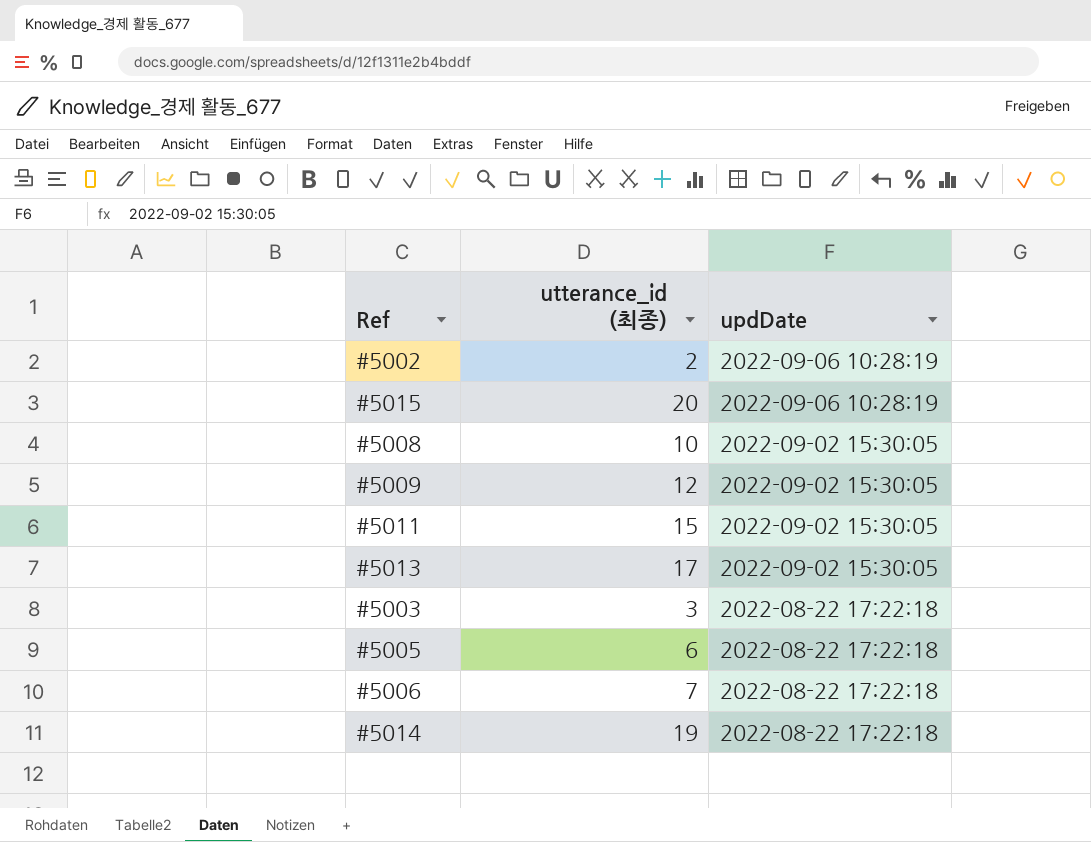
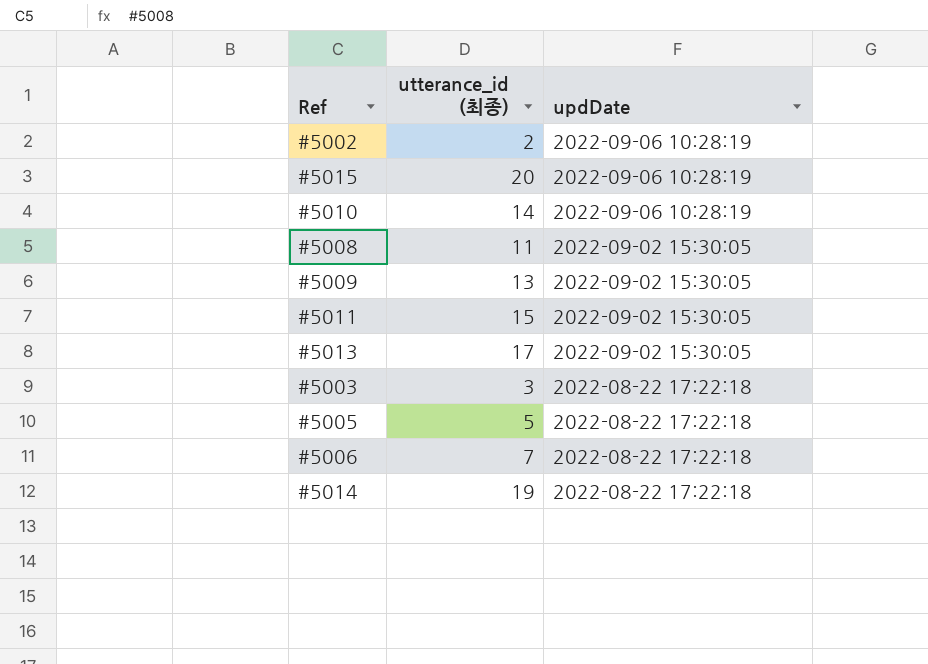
row #5010: none -> 14 | 2022-09-06 10:28:19
#5008 | utterance_id (최종): 10 -> 11
#5009 | utterance_id (최종): 12 -> 13
#5005 | utterance_id (최종): 6 -> 5

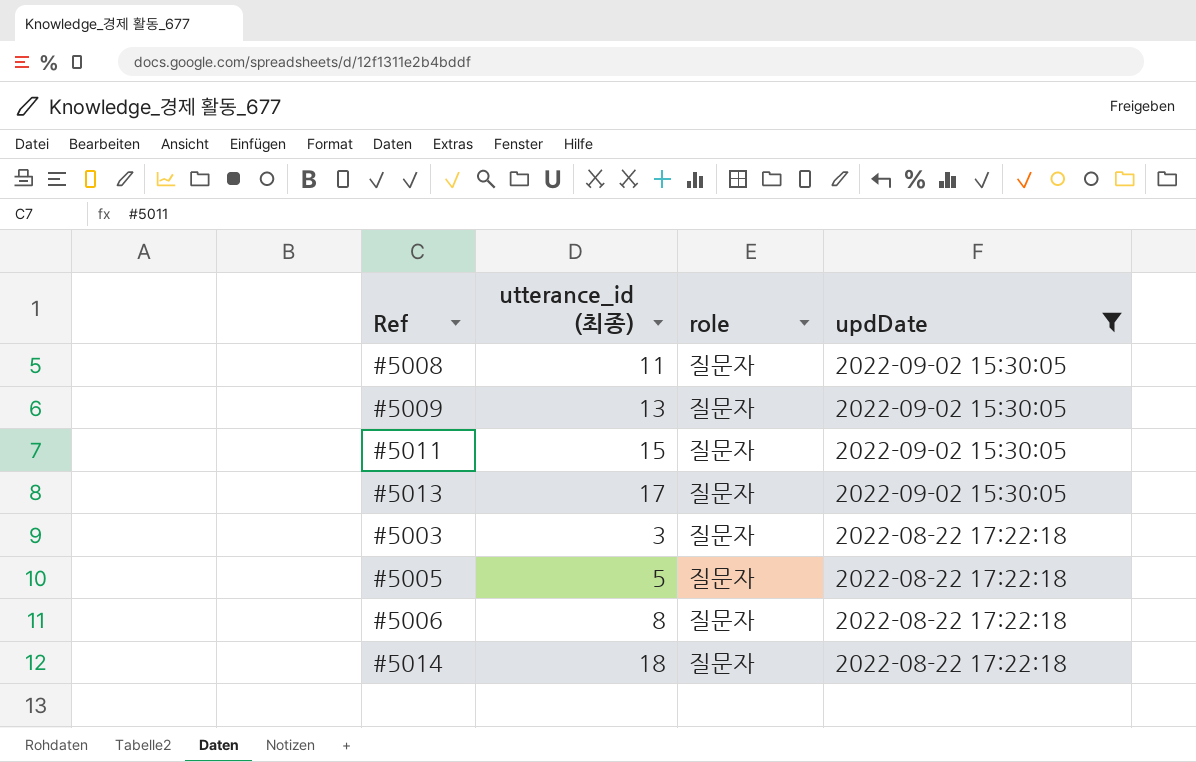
filter: none -> updDate != 2022-09-06 10:28:19
column role | position: none -> 3
#5006 | utterance_id (최종): 7 -> 8
#5014 | utterance_id (최종): 19 -> 18

